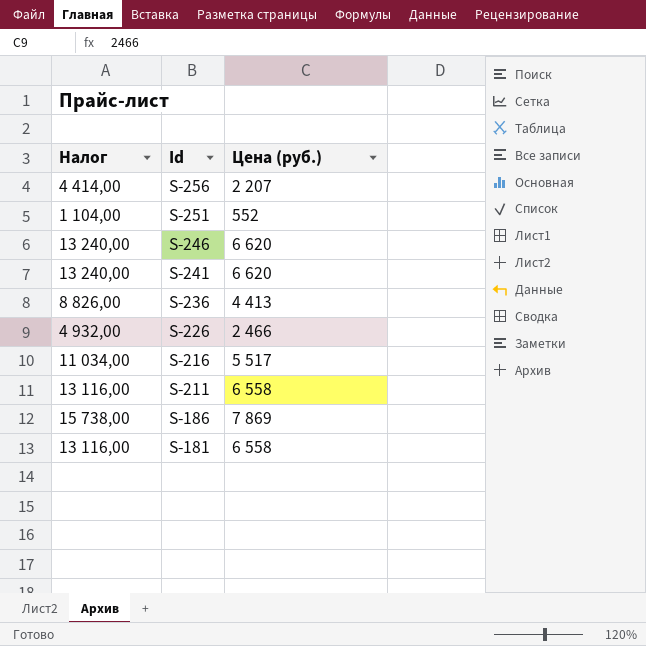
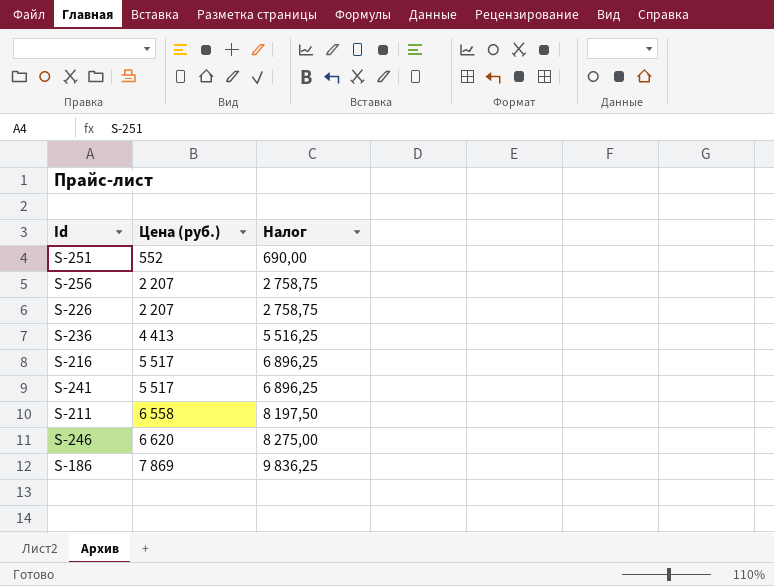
row order: Id descending -> Цена (руб.) ascending
column Налог | formula: [Цена (руб.)] * 2 -> [Цена (руб.)] * 1,25
column Налог | position: 1 -> 3
row S-181: 13 116,00 | 6 558 -> none
S-226 | Цена (руб.): 2 466 -> 2 207
S-241 | Цена (руб.): 6 620 -> 5 517

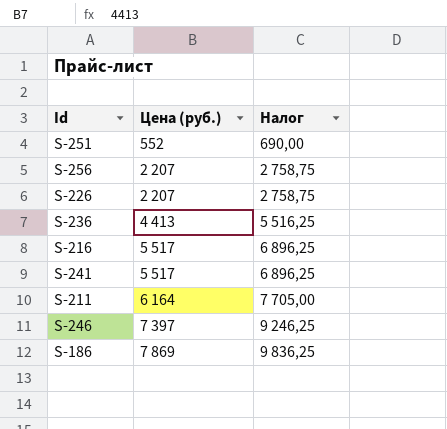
S-211 | Цена (руб.): 6 558 -> 6 164
S-211 | Налог: 8 197,50 -> 7 705,00
S-246 | Цена (руб.): 6 620 -> 7 397
S-246 | Налог: 8 275,00 -> 9 246,25

